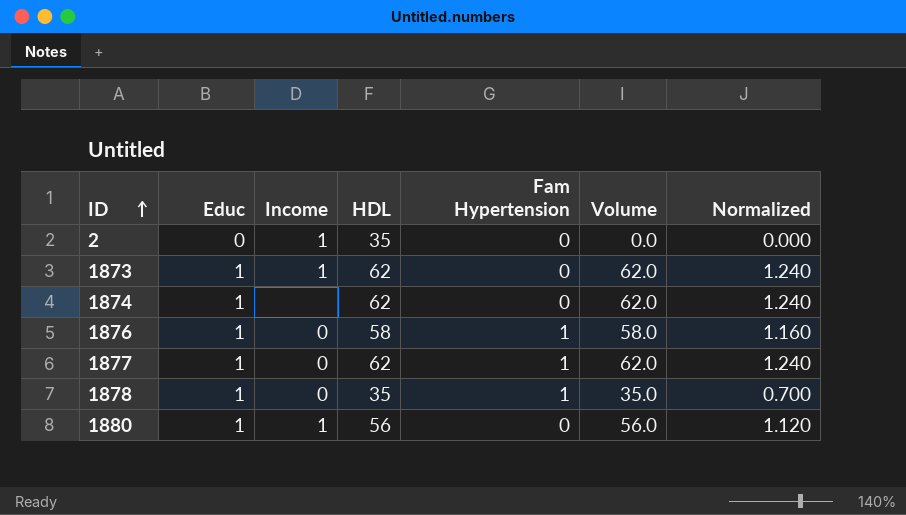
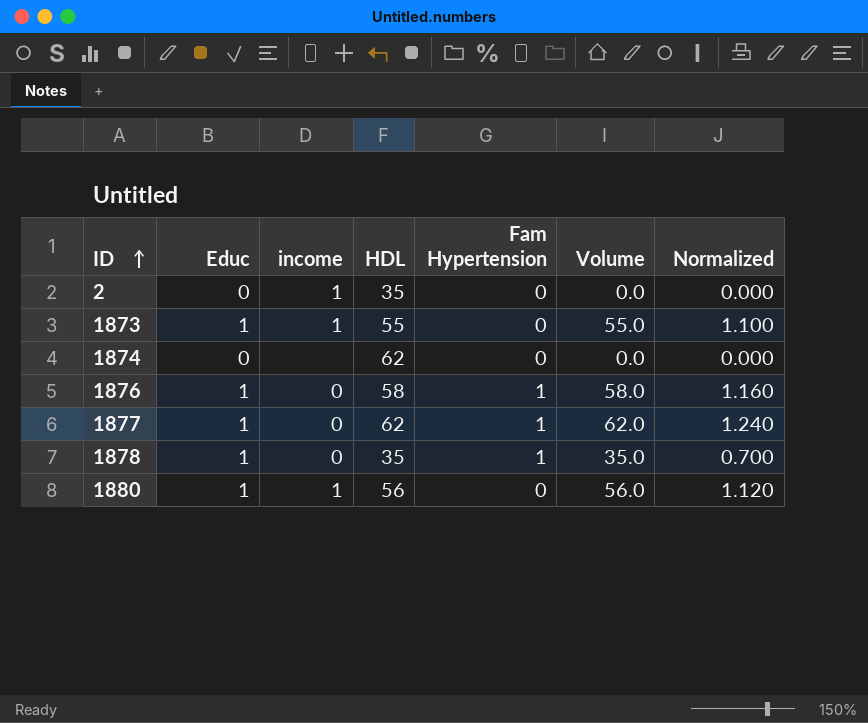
column name: Income -> income
1873 | HDL: 62 -> 55
1873 | Volume: 62.0 -> 55.0
1873 | Normalized: 1.240 -> 1.100
1874 | Educ: 1 -> 0
1874 | Volume: 62.0 -> 0.0
1874 | Normalized: 1.240 -> 0.000

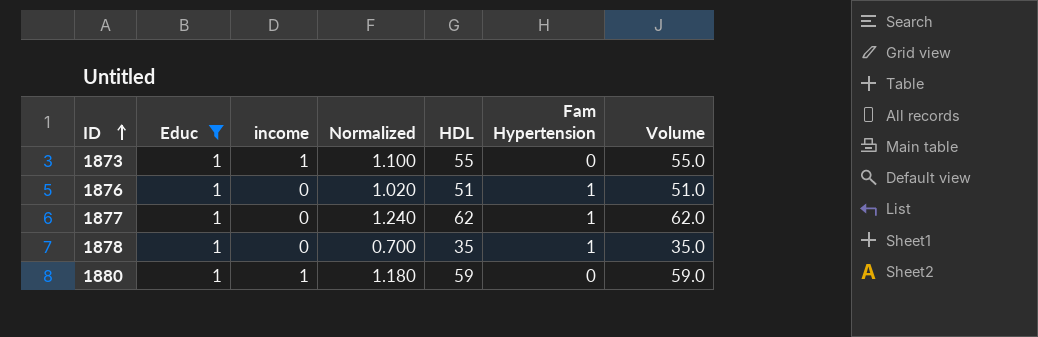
filter: none -> Educ = 1
column Normalized | position: 7 -> 4
1876 | Normalized: 1.160 -> 1.020
1876 | HDL: 58 -> 51
1876 | Volume: 58.0 -> 51.0
1880 | Normalized: 1.120 -> 1.180
1880 | HDL: 56 -> 59
1880 | Volume: 56.0 -> 59.0

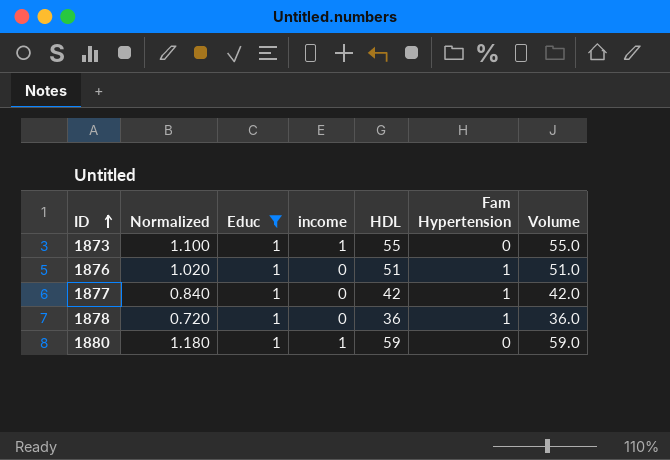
column Normalized | position: 4 -> 2
1877 | Normalized: 1.240 -> 0.840
1877 | HDL: 62 -> 42
1877 | Volume: 62.0 -> 42.0
1878 | Normalized: 0.700 -> 0.720
1878 | HDL: 35 -> 36
1878 | Volume: 35.0 -> 36.0

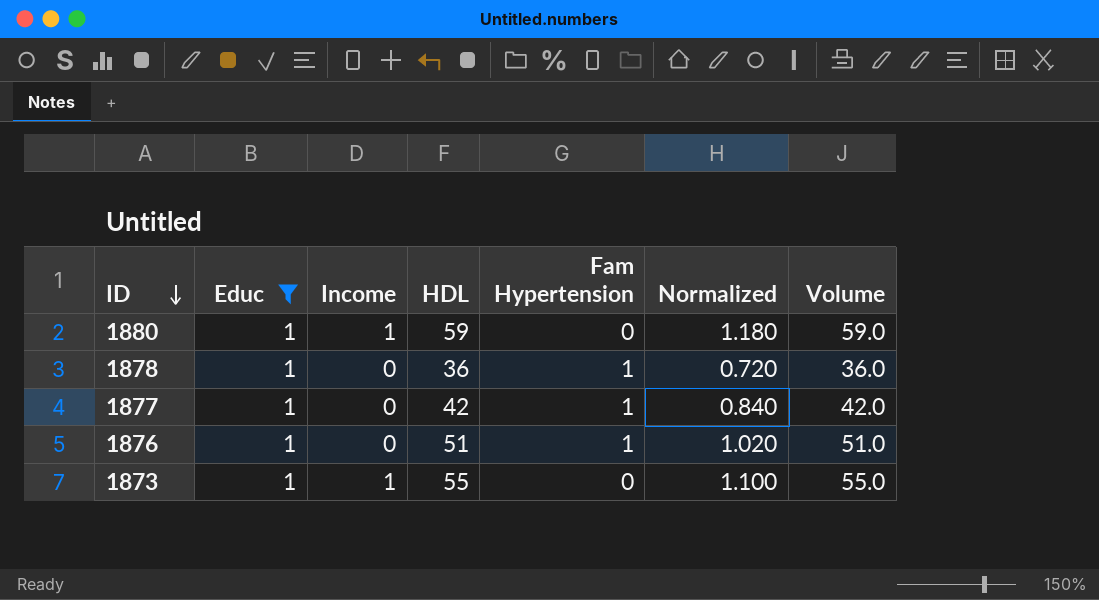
row order: ID ascending -> ID descending
column name: income -> Income
column Normalized | position: 2 -> 6

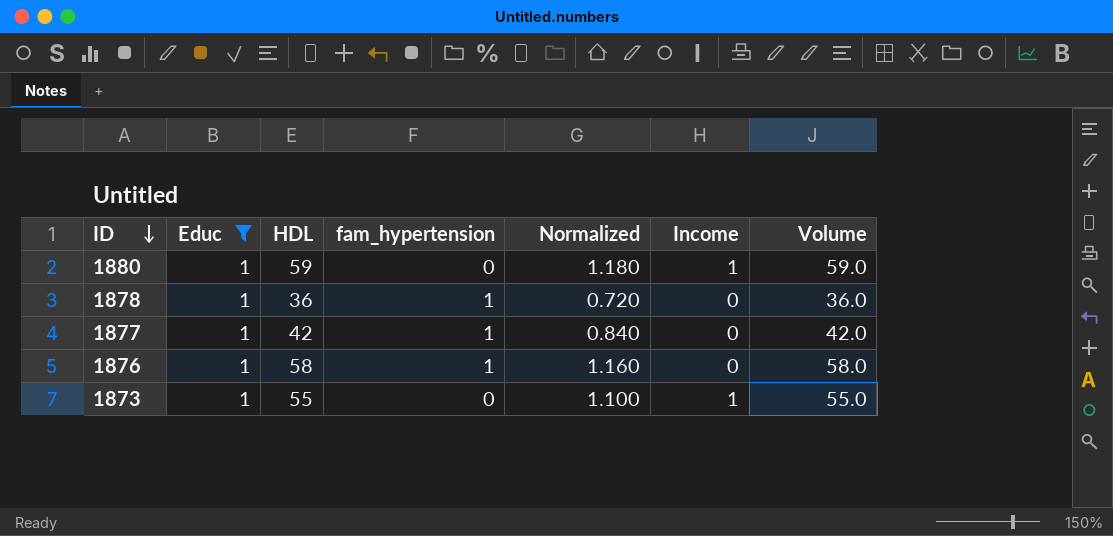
column name: Fam Hypertension -> fam_hypertension
column Income | position: 3 -> 6
1876 | HDL: 51 -> 58
1876 | Normalized: 1.020 -> 1.160
1876 | Volume: 51.0 -> 58.0

